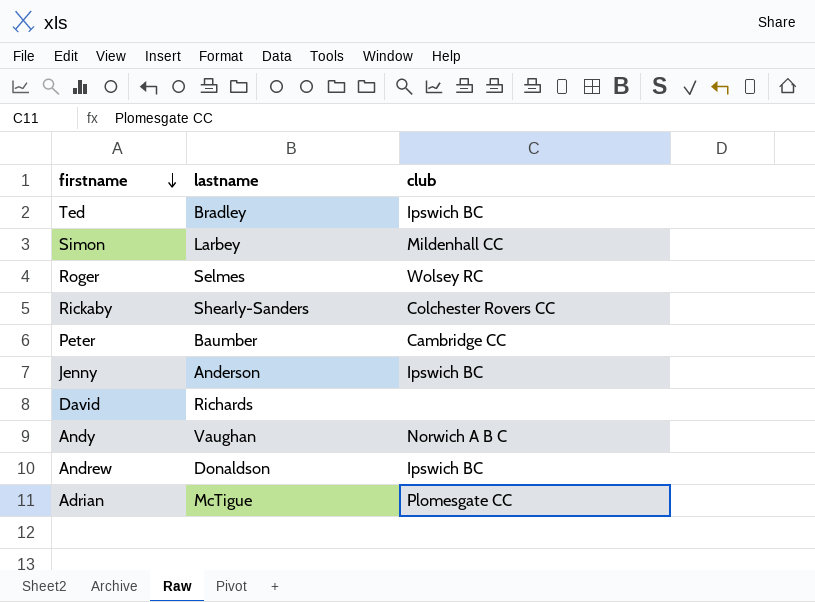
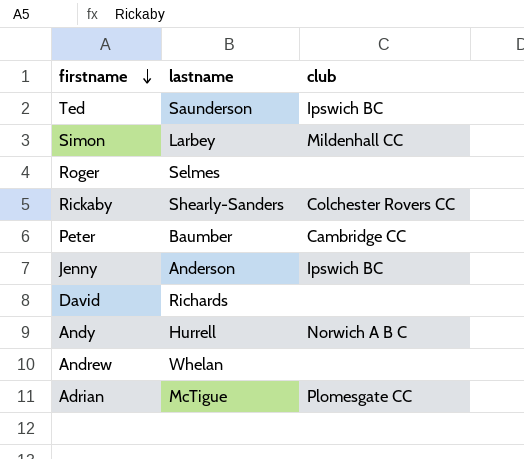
Ted | lastname: Bradley -> Saunderson
Roger | club: Wolsey RC -> none
Andy | lastname: Vaughan -> Hurrell
Andrew | lastname: Donaldson -> Whelan
Andrew | club: Ipswich BC -> none

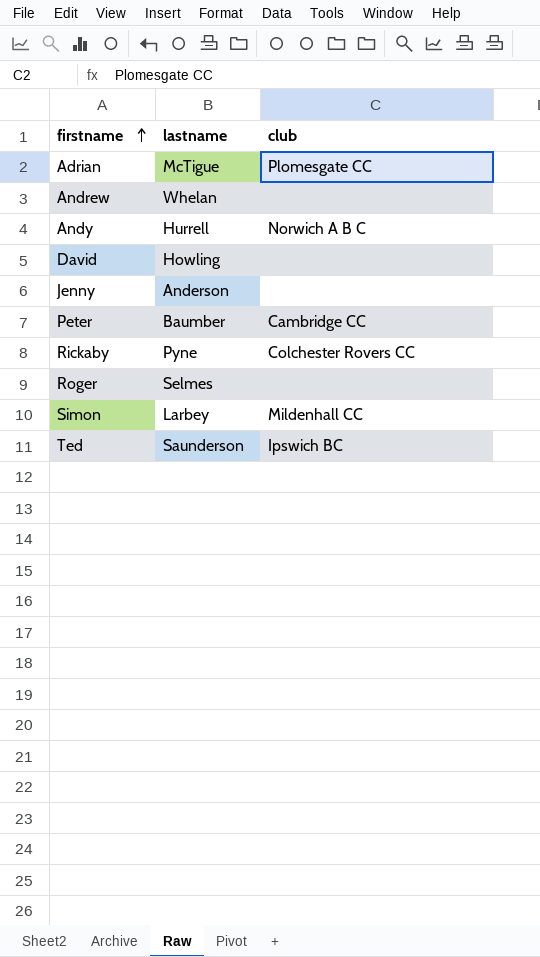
row order: firstname descending -> firstname ascending
David | lastname: Richards -> Howling
Jenny | club: Ipswich BC -> none
Rickaby | lastname: Shearly-Sanders -> Pyne

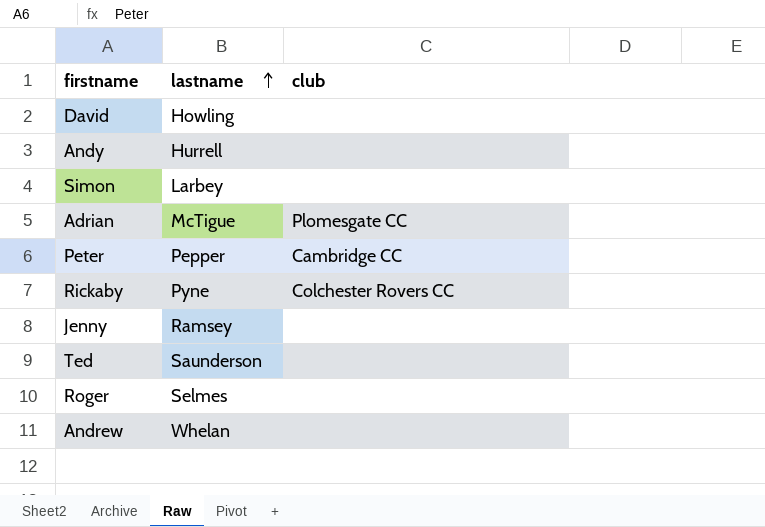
row order: firstname ascending -> lastname ascending
Andy | club: Norwich A B C -> none
Simon | club: Mildenhall CC -> none
Peter | lastname: Baumber -> Pepper
Jenny | lastname: Anderson -> Ramsey
Ted | club: Ipswich BC -> none

